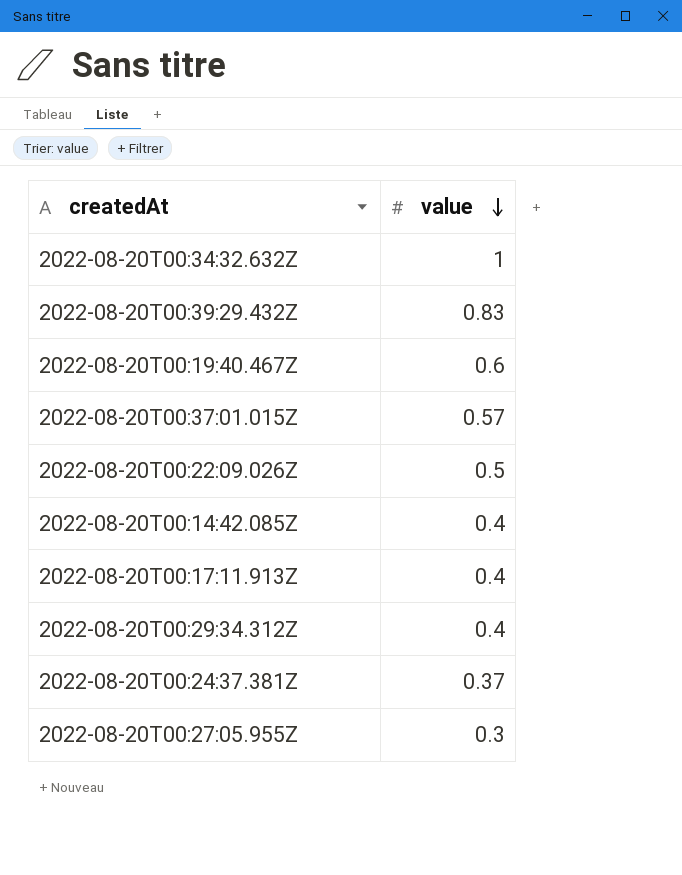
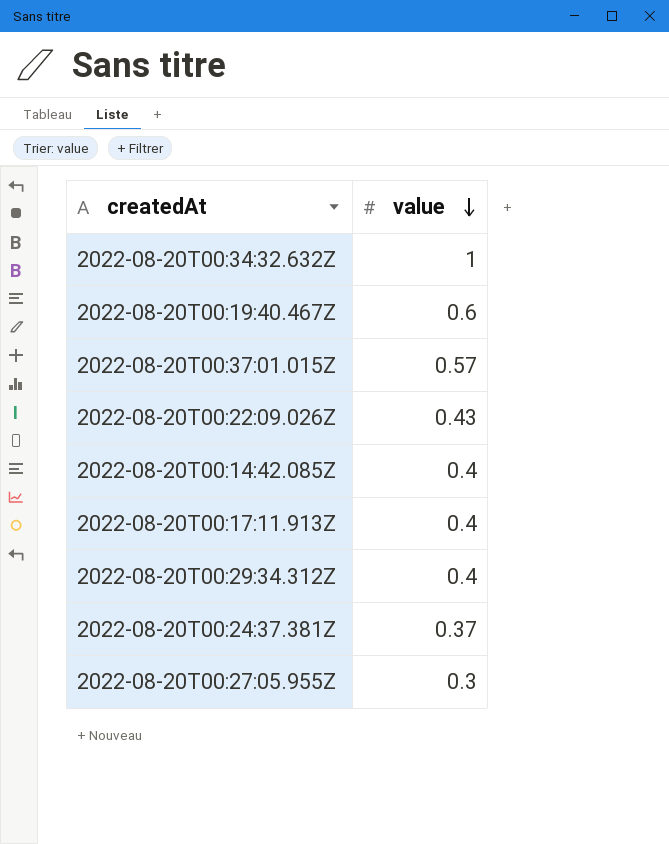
row 2022-08-20T00:39:29.432Z: 0.83 -> none
2022-08-20T00:22:09.026Z | value: 0.5 -> 0.43

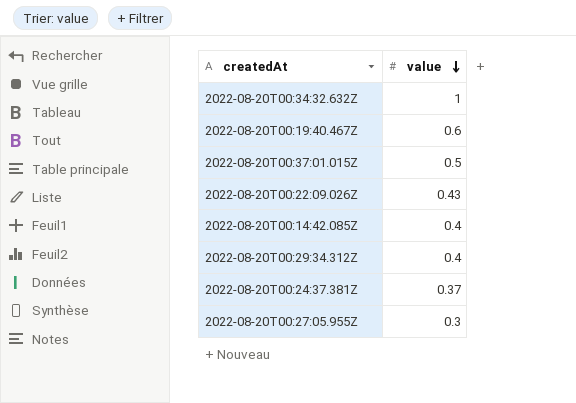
row 2022-08-20T00:17:11.913Z: 0.4 -> none
2022-08-20T00:37:01.015Z | value: 0.57 -> 0.5

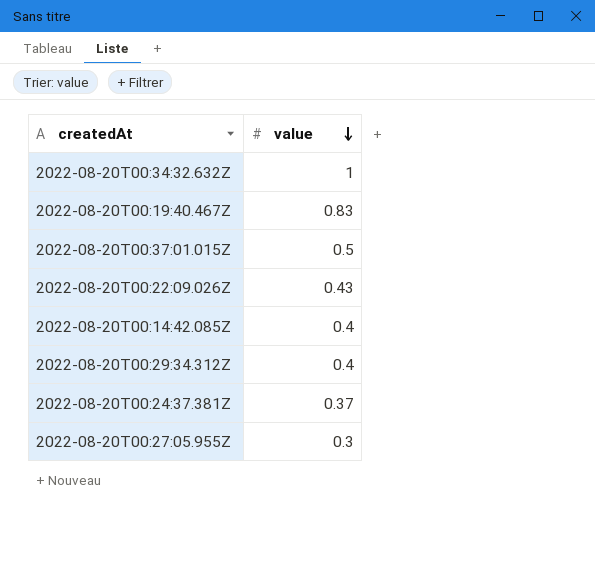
2022-08-20T00:19:40.467Z | value: 0.6 -> 0.83

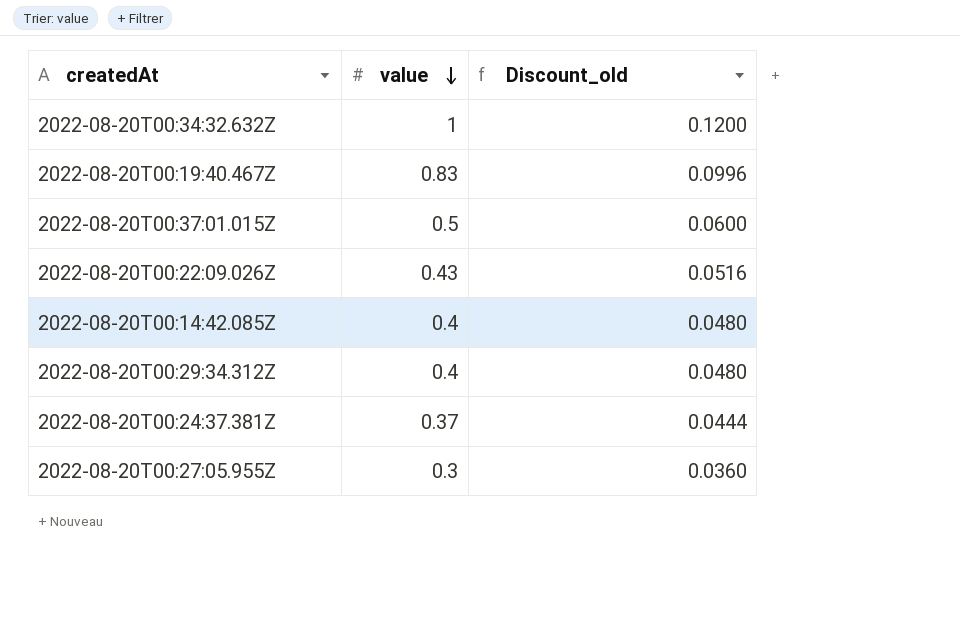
column Discount_old | formula: none -> [value] * 0.12

